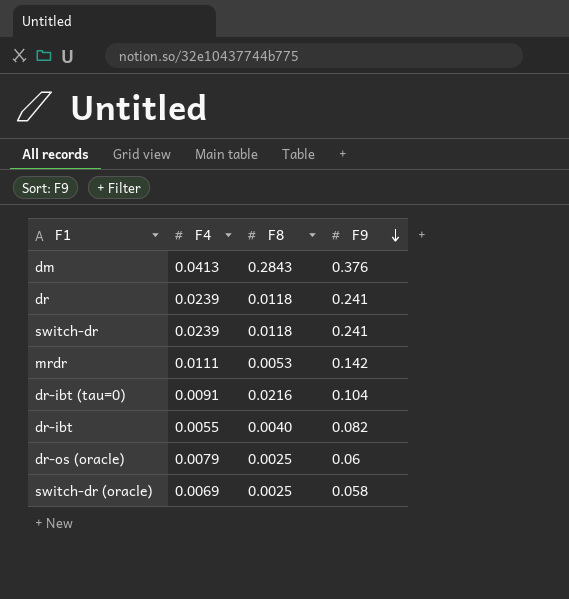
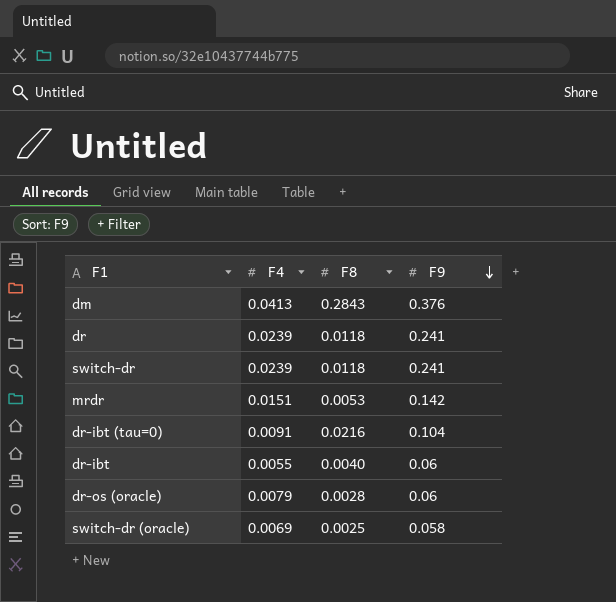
mrdr | F4: 0.0111 -> 0.0151
dr-ibt | F9: 0.082 -> 0.06
dr-os (oracle) | F8: 0.0025 -> 0.0028

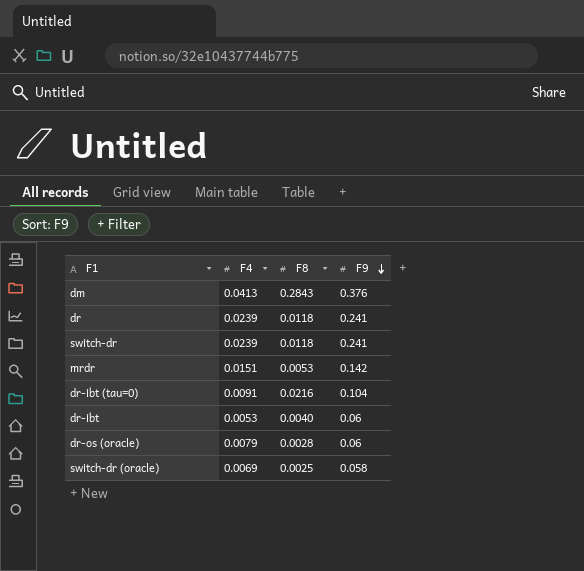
dr-ibt | F4: 0.0055 -> 0.0053

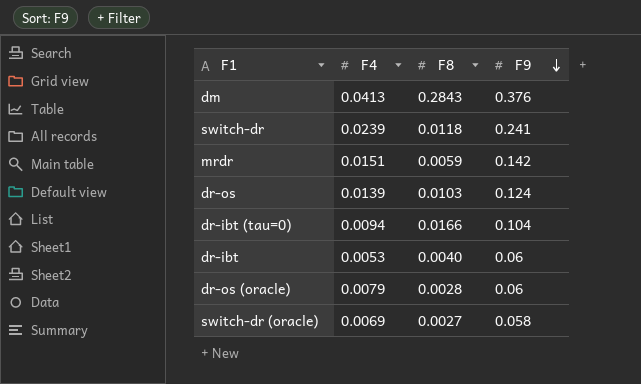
row dr: 0.0239 | 0.0118 | 0.241 -> none
mrdr | F8: 0.0053 -> 0.0059
row dr-os: none -> 0.0139 | 0.0103 | 0.124
dr-ibt (tau=0) | F4: 0.0091 -> 0.0094
dr-ibt (tau=0) | F8: 0.0216 -> 0.0166
switch-dr (oracle) | F8: 0.0025 -> 0.0027

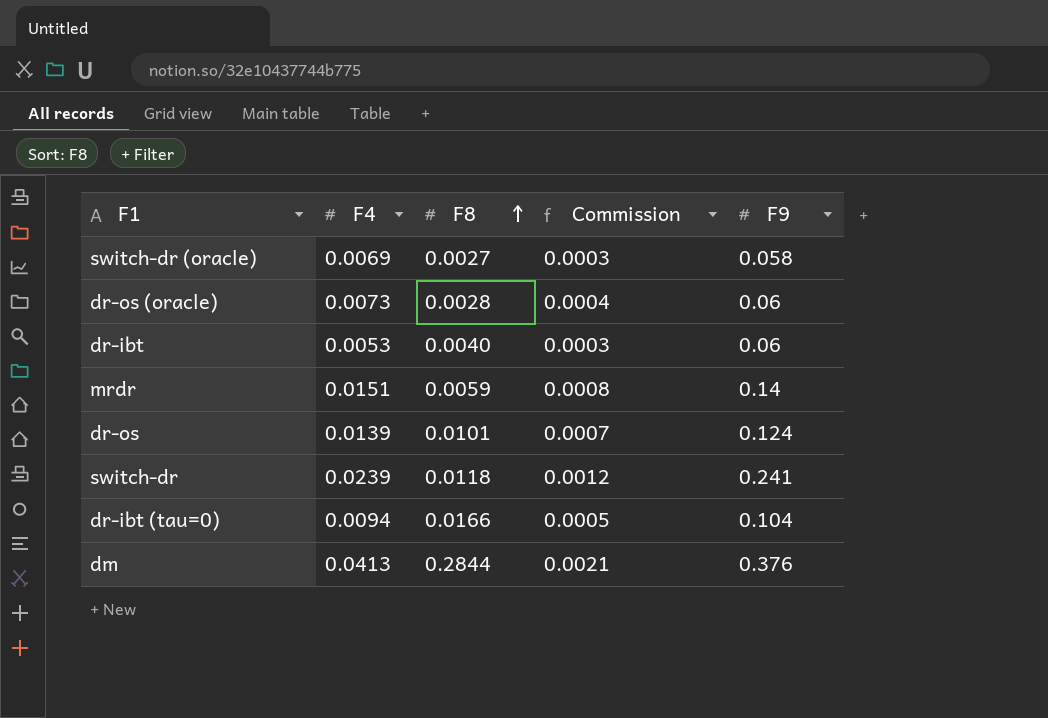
row order: F9 descending -> F8 ascending
column Commission | formula: none -> [F4] * 0.05
dr-os (oracle) | F4: 0.0079 -> 0.0073
mrdr | F9: 0.142 -> 0.14
dr-os | F8: 0.0103 -> 0.0101
dm | F8: 0.2843 -> 0.2844

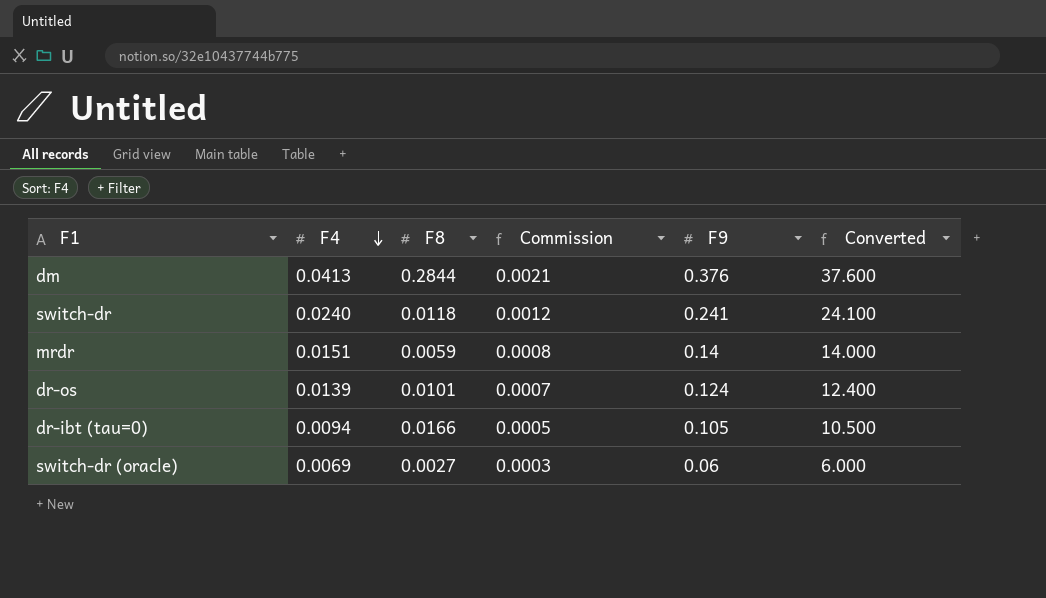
row order: F8 ascending -> F4 descending
column Converted | formula: none -> [F9] * 100
row dr-os (oracle): 0.0073 | 0.0028 | 0.0004 | 0.06 -> none
row dr-ibt: 0.0053 | 0.0040 | 0.0003 | 0.06 -> none
switch-dr | F4: 0.0239 -> 0.0240
dr-ibt (tau=0) | F9: 0.104 -> 0.105
switch-dr (oracle) | F9: 0.058 -> 0.06

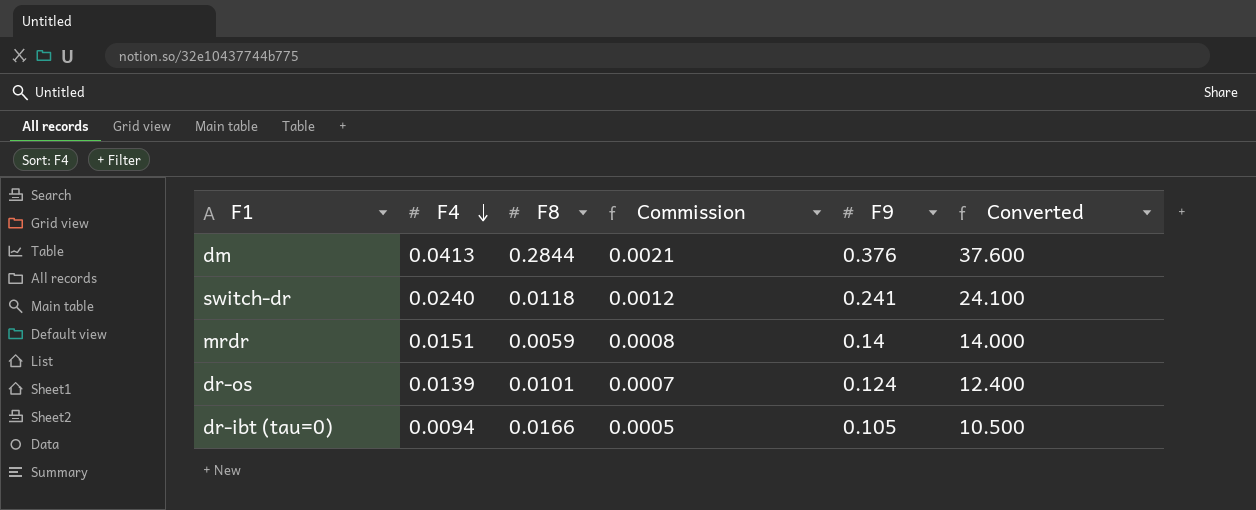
row switch-dr (oracle): 0.0069 | 0.0027 | 0.0003 | 0.06 | 6.000 -> none

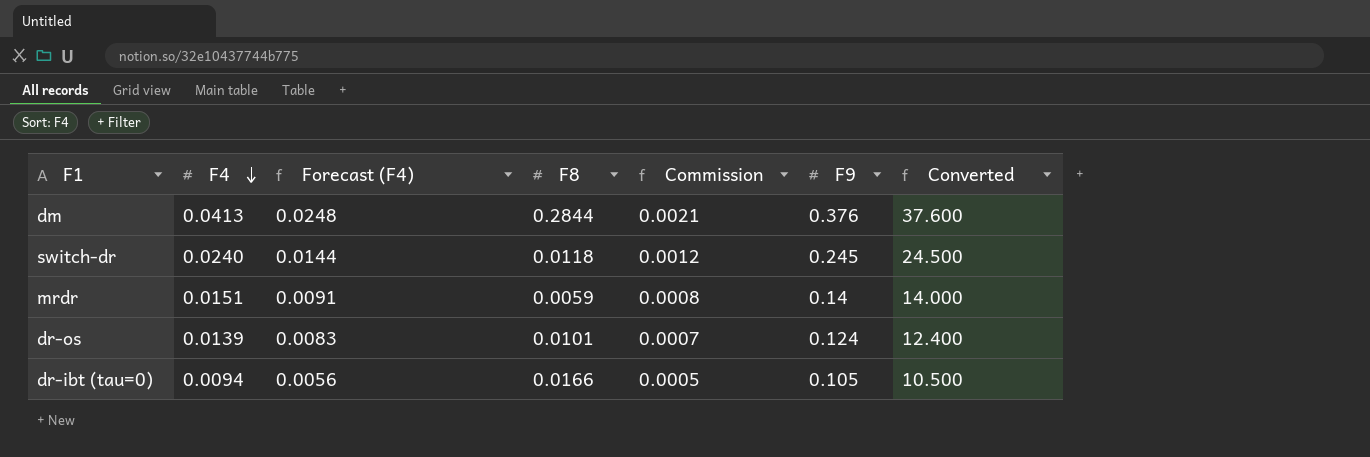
column Forecast (F4) | formula: none -> [F4] * 0.6
switch-dr | F9: 0.241 -> 0.245
switch-dr | Converted: 24.100 -> 24.500

